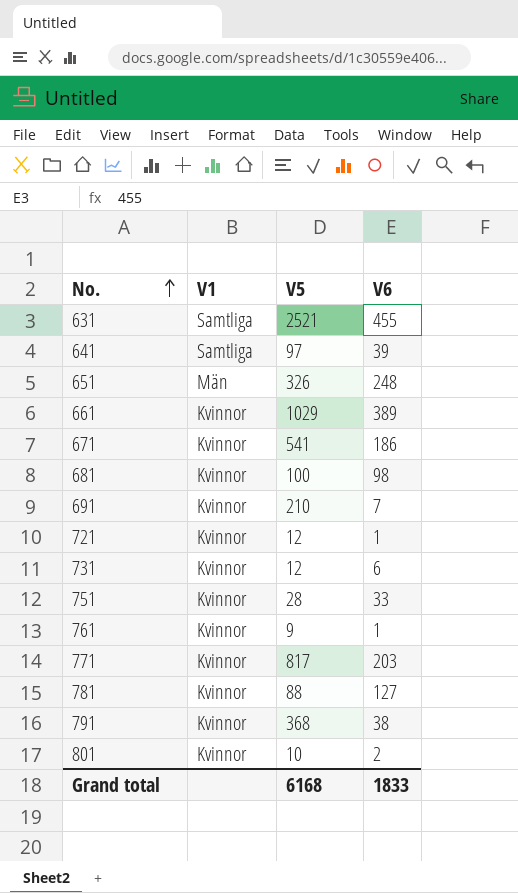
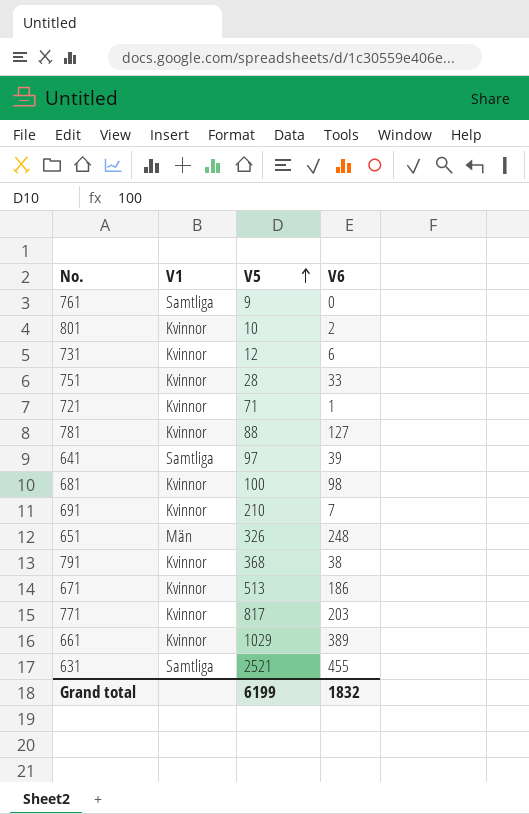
row order: No. ascending -> V5 ascending
761 | V1: Kvinnor -> Samtliga
761 | V6: 1 -> 0
721 | V5: 12 -> 71
671 | V5: 541 -> 513
Grand total | V5: 6168 -> 6199
Grand total | V6: 1833 -> 1832

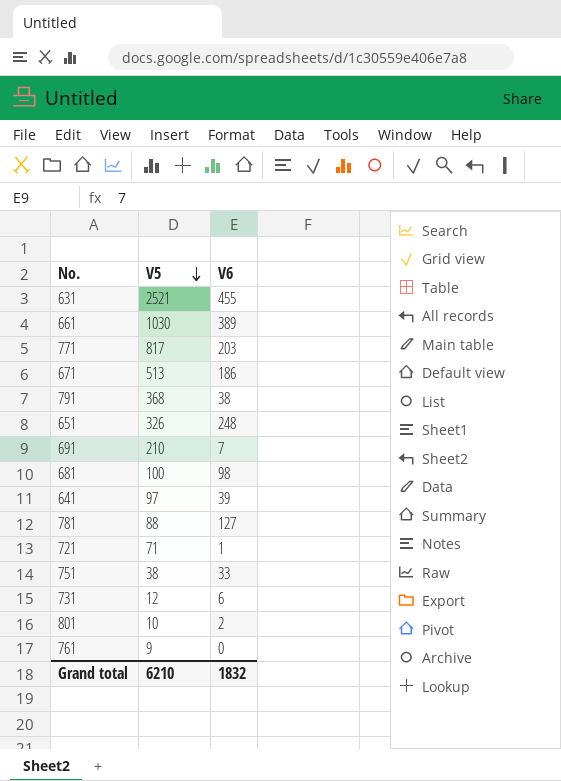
row order: V5 ascending -> V5 descending
column V1 | position: 2 -> none
661 | V5: 1029 -> 1030
751 | V5: 28 -> 38
Grand total | V5: 6199 -> 6210

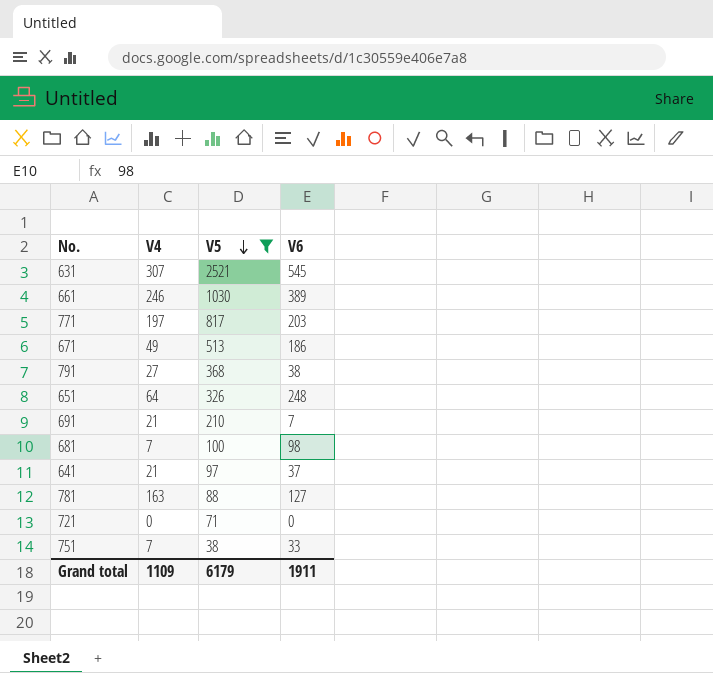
filter: none -> V5 >= 38
column V4 | position: none -> 2
631 | V6: 455 -> 545
641 | V6: 39 -> 37
721 | V6: 1 -> 0
Grand total | V5: 6210 -> 6179
Grand total | V6: 1832 -> 1911

